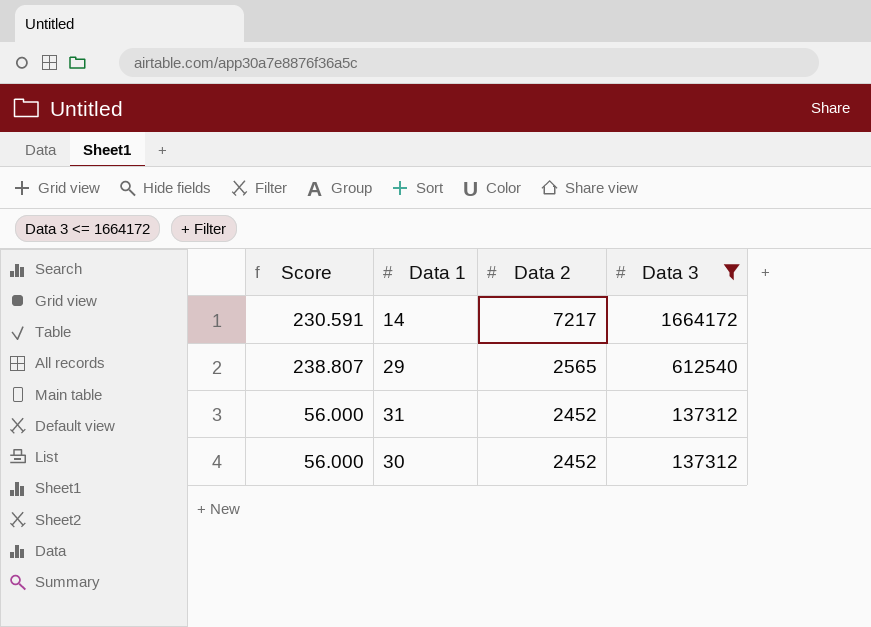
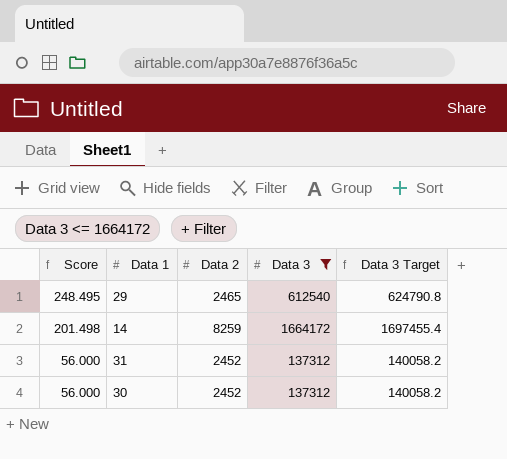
row order: Data 2 descending -> Score descending
column Data 3 Target | formula: none -> [Data 3] * 1.02
29 | Score: 238.807 -> 248.495
29 | Data 2: 2565 -> 2465
14 | Score: 230.591 -> 201.498
14 | Data 2: 7217 -> 8259

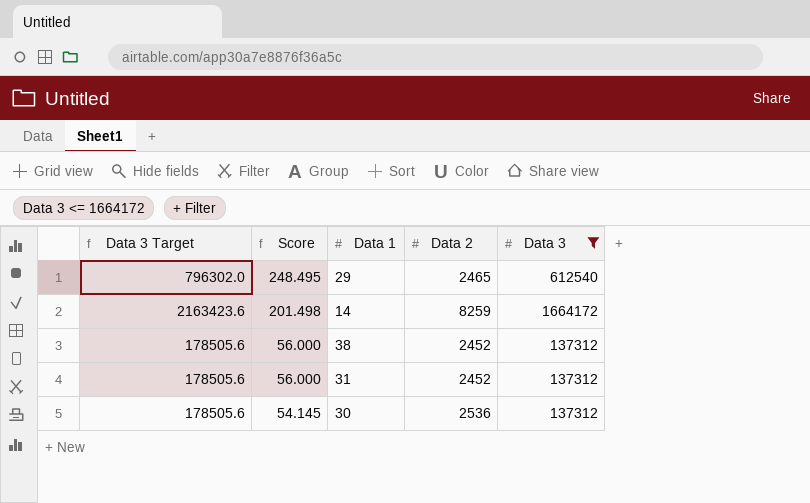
column Data 3 Target | formula: [Data 3] * 1.02 -> [Data 3] * 1.3
column Data 3 Target | position: 5 -> 1
row 38: none -> 178505.6 | 56.000 | 2452 | 137312
30 | Score: 56.000 -> 54.145
30 | Data 2: 2452 -> 2536

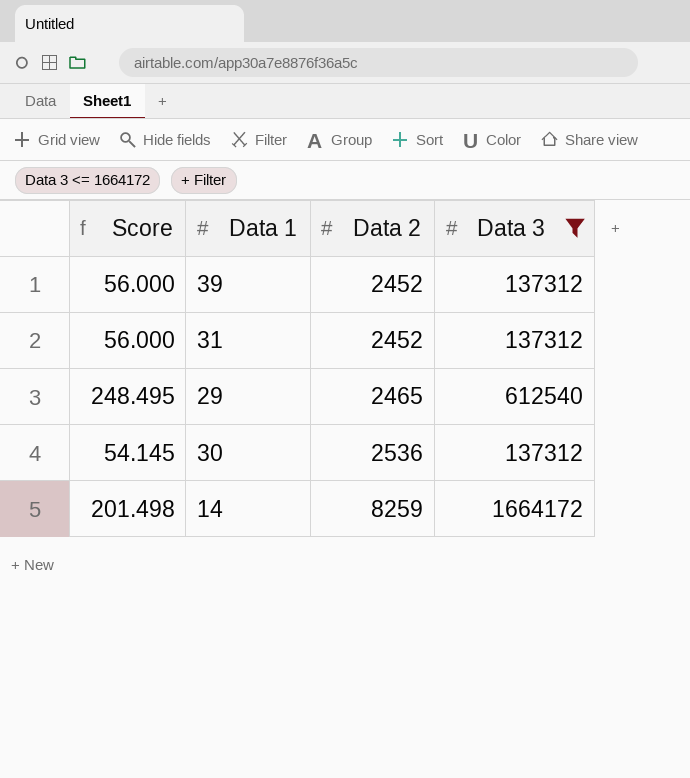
row order: Score descending -> Data 2 ascending
column Data 3 Target | formula: [Data 3] * 1.3 -> none
row 38: 178505.6 | 56.000 | 2452 | 137312 -> none
row 39: none -> 56.000 | 2452 | 137312

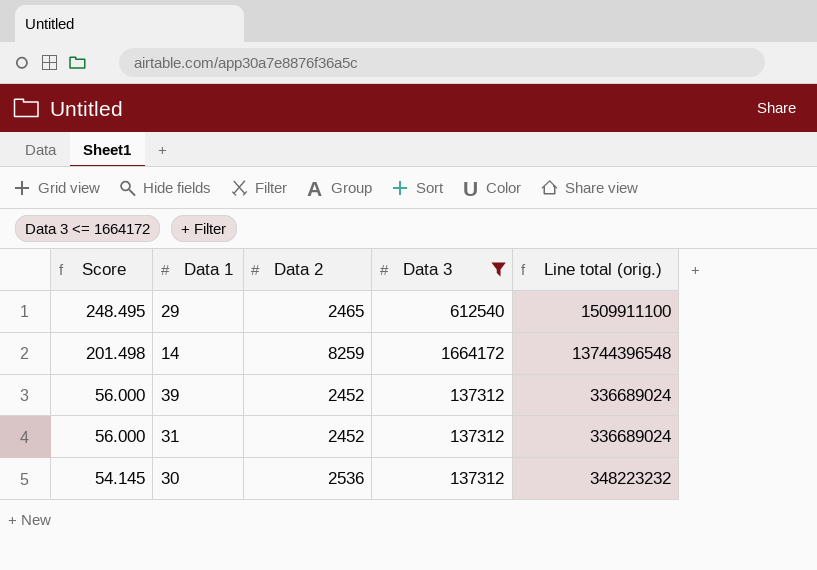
row order: Data 2 ascending -> Score descending
column Line total (orig.) | formula: none -> [Data 2] * [Data 3]

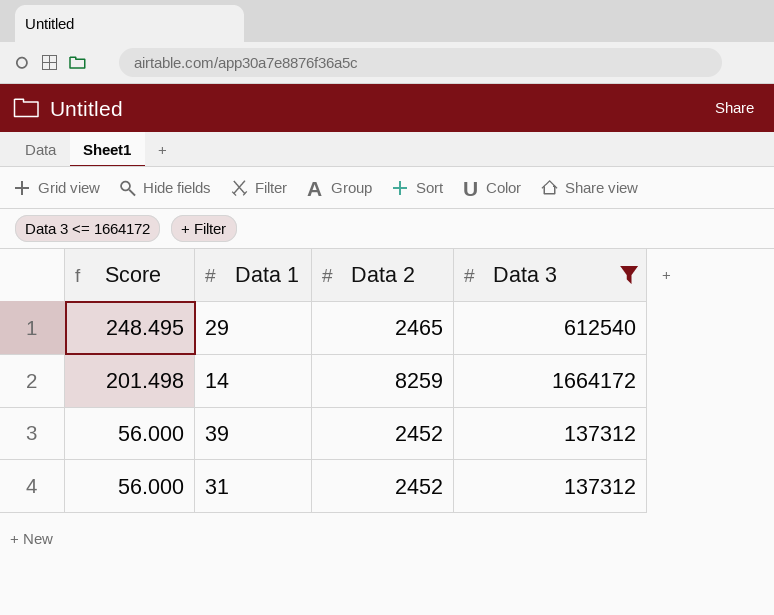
column Line total (orig.) | formula: [Data 2] * [Data 3] -> none
row 30: 54.145 | 2536 | 137312 | 348223232 -> none

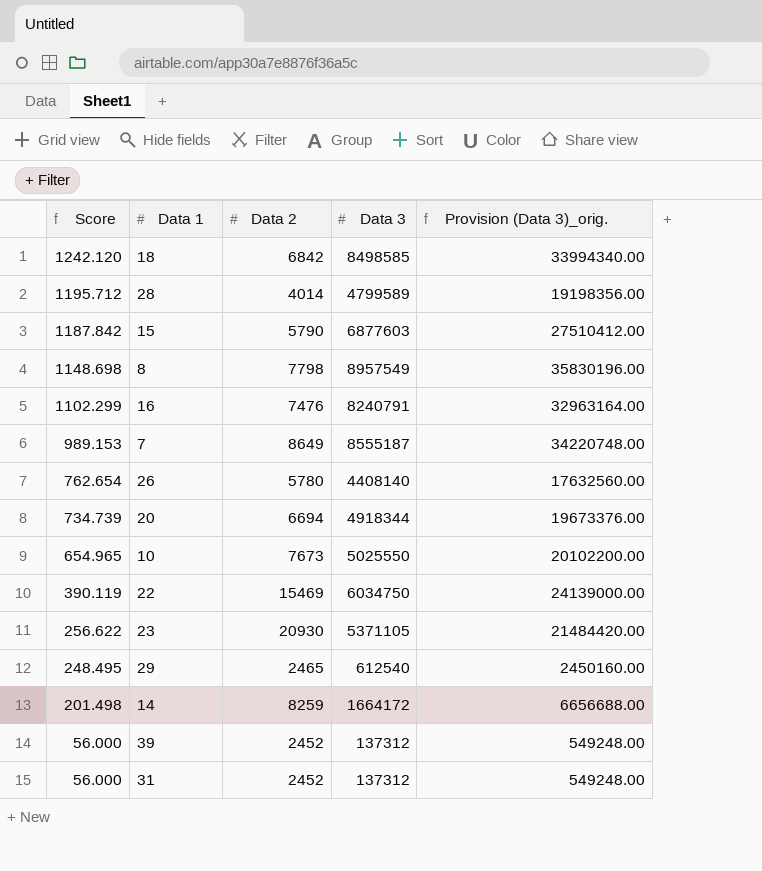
filter: Data 3 <= 1664172 -> none
column Provision (Data 3)_orig. | formula: none -> [Data 3] * 4

